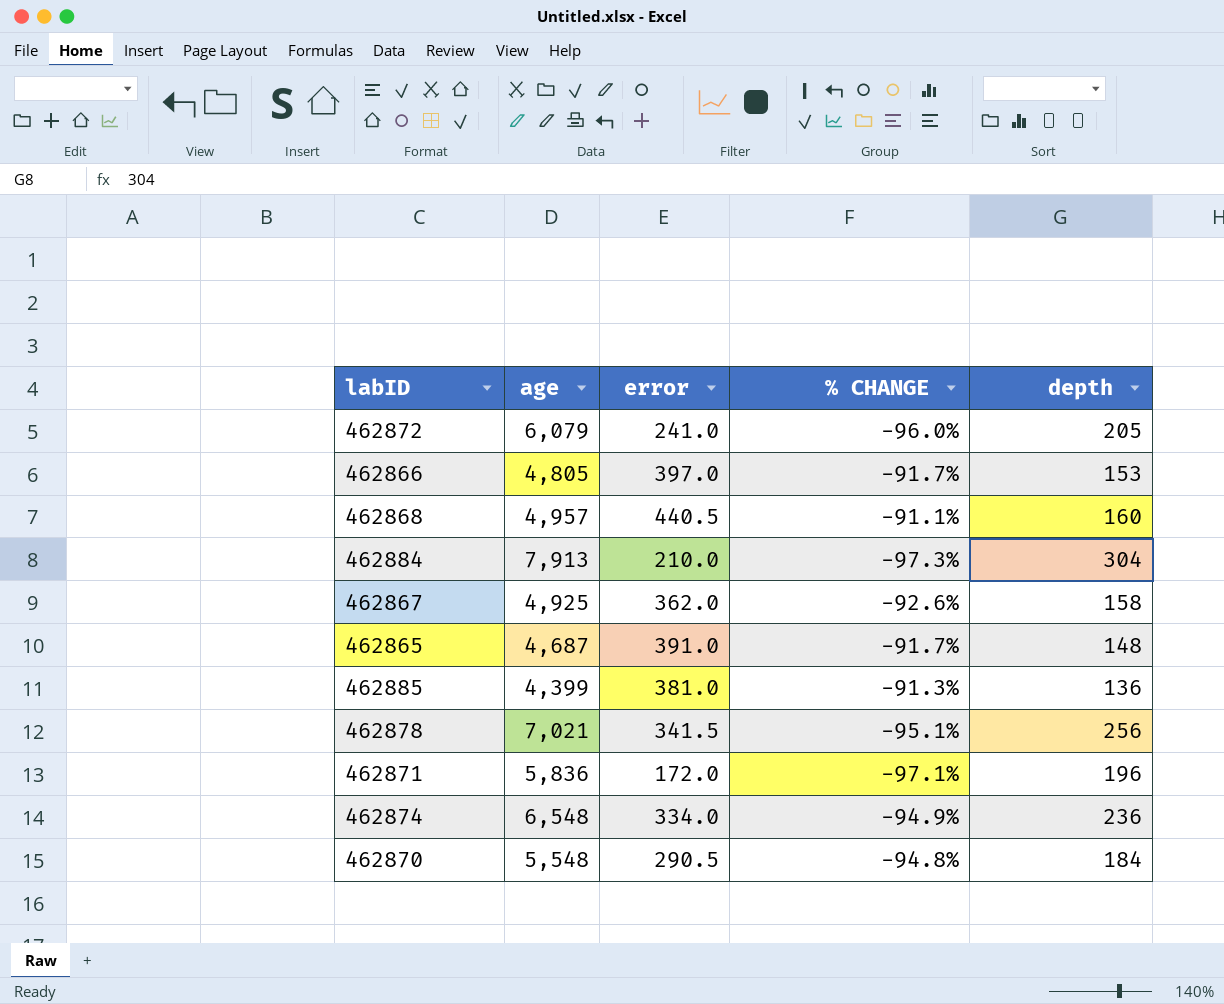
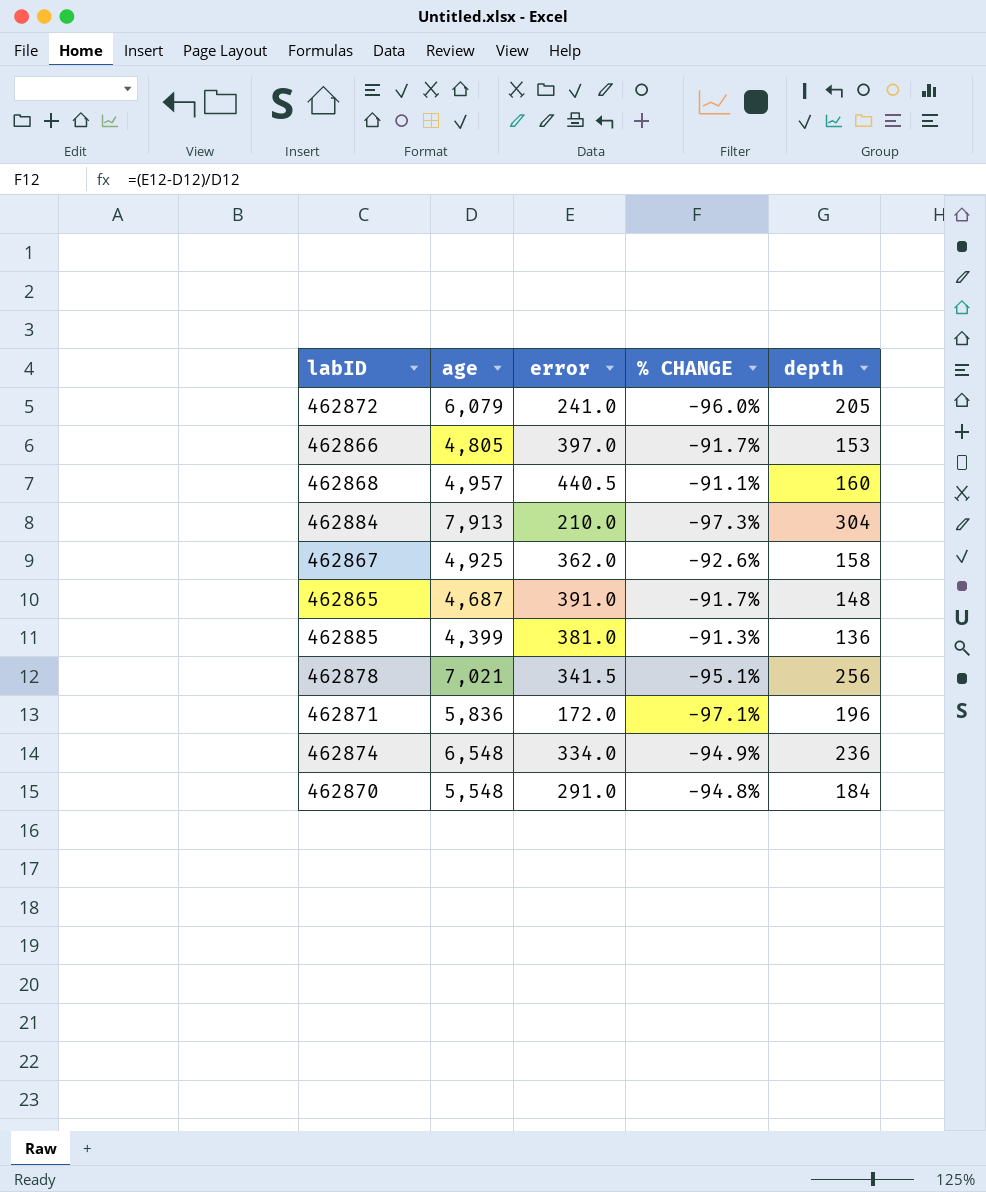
462870 | error: 290.5 -> 291.0

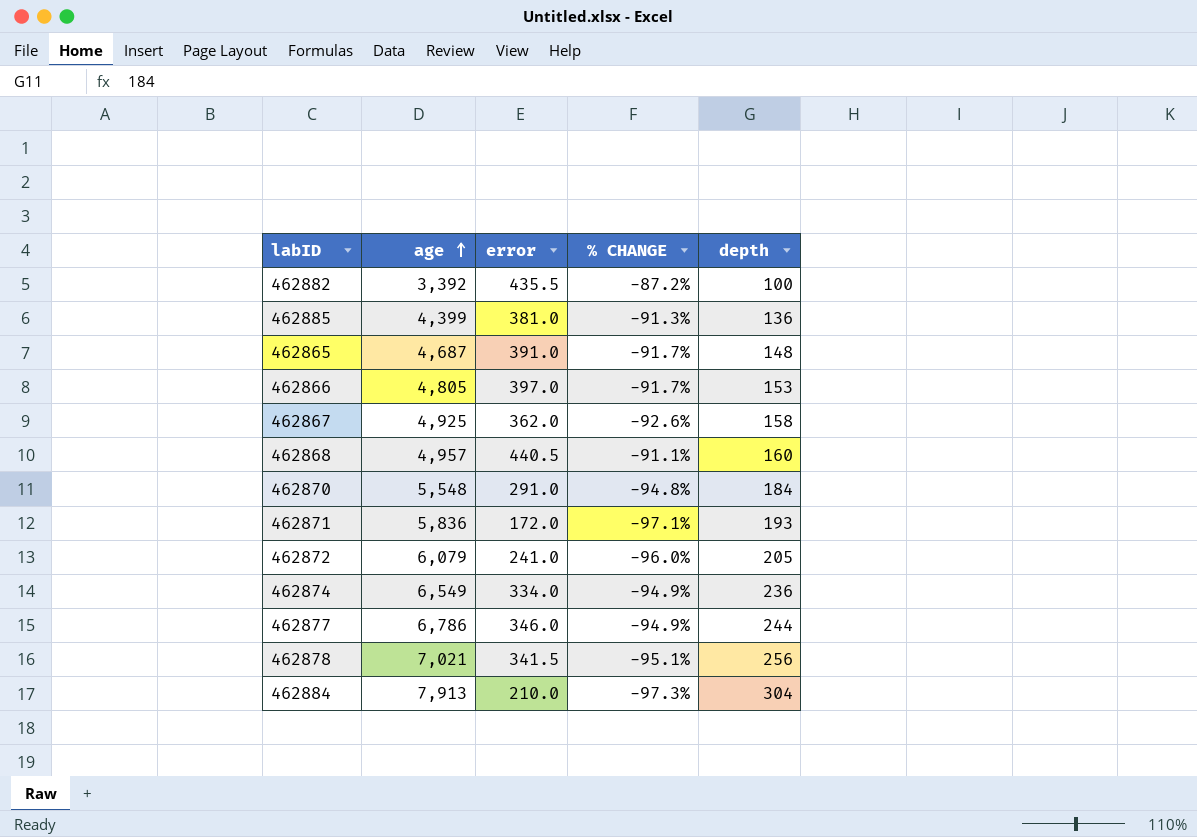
row order: none -> age ascending
row 462882: none -> 3,392 | 435.5 | -87.2% | 100
462871 | depth: 196 -> 193
462874 | age: 6,548 -> 6,549
row 462877: none -> 6,786 | 346.0 | -94.9% | 244

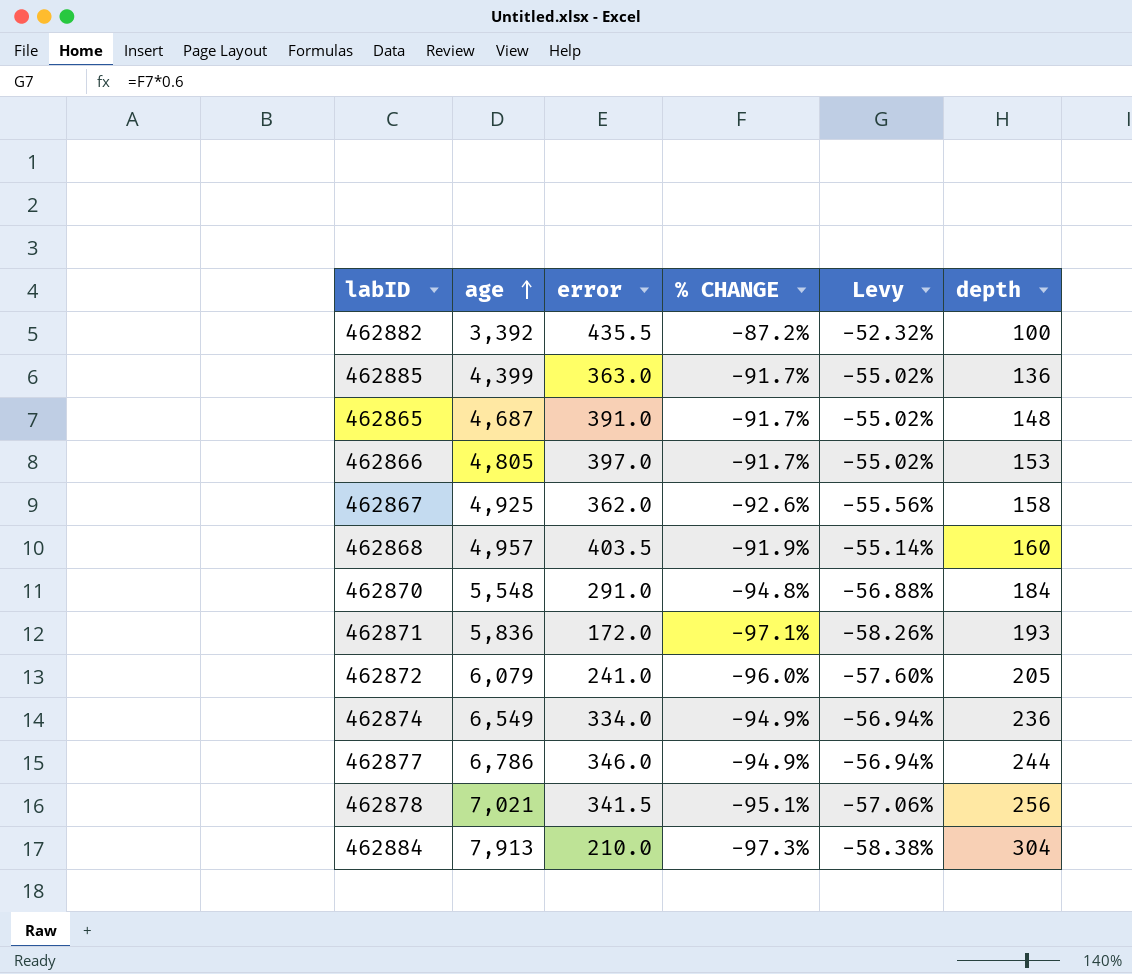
column Levy | formula: none -> [% CHANGE] * 0.6
462885 | error: 381.0 -> 363.0
462885 | % CHANGE: -91.3% -> -91.7%
462868 | error: 440.5 -> 403.5
462868 | % CHANGE: -91.1% -> -91.9%

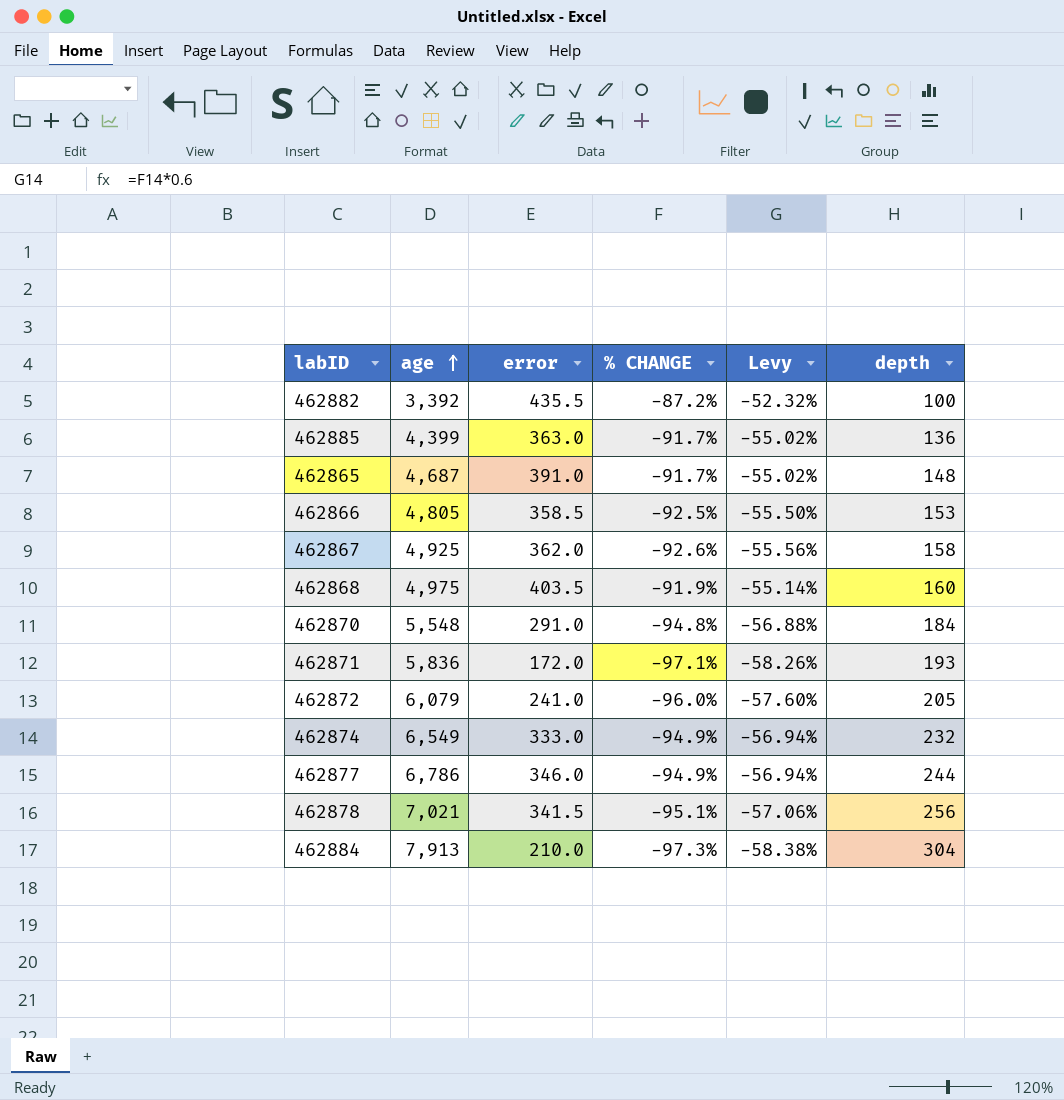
462866 | error: 397.0 -> 358.5
462866 | % CHANGE: -91.7% -> -92.5%
462866 | Levy: -55.02% -> -55.50%
462868 | age: 4,957 -> 4,975
462874 | error: 334.0 -> 333.0
462874 | depth: 236 -> 232

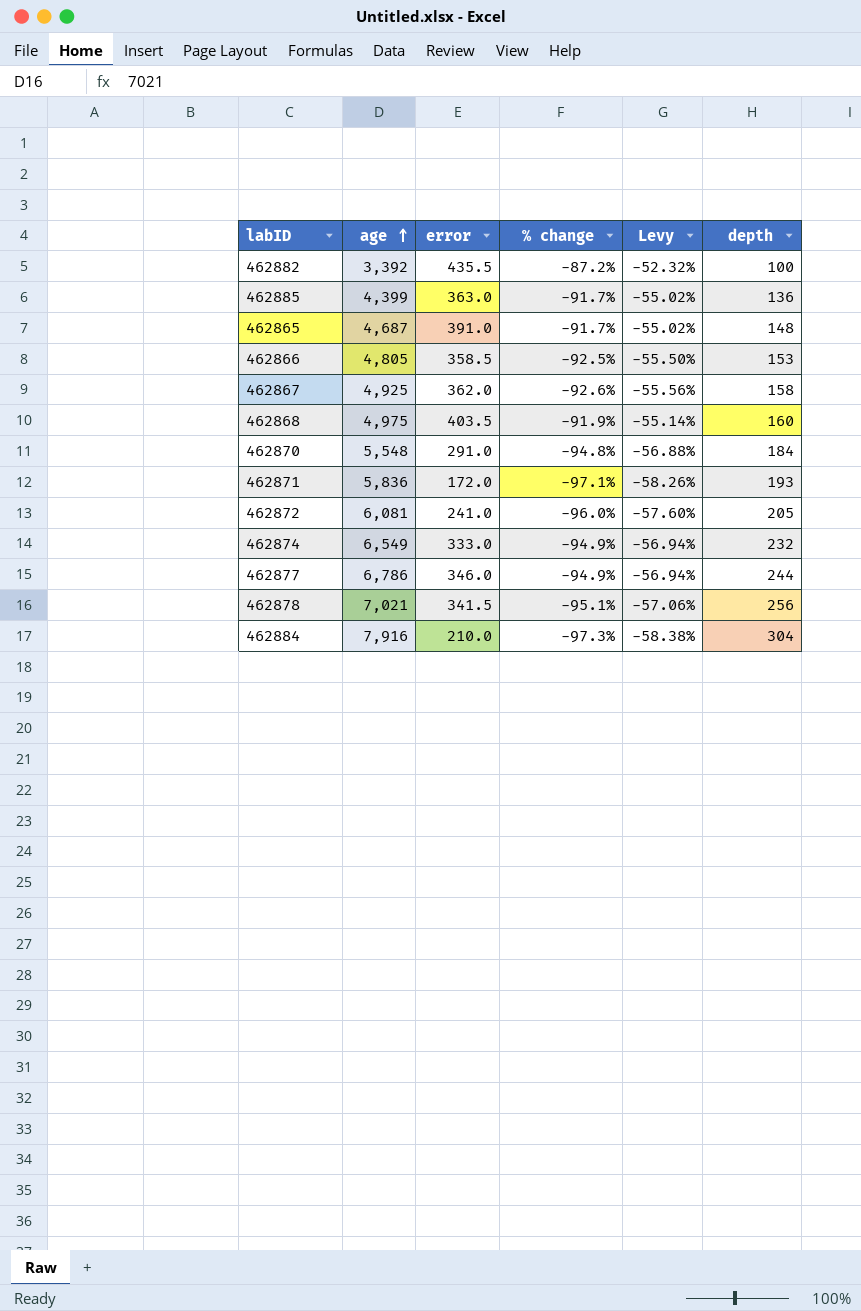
column name: % CHANGE -> % change
462872 | age: 6,079 -> 6,081
462884 | age: 7,913 -> 7,916

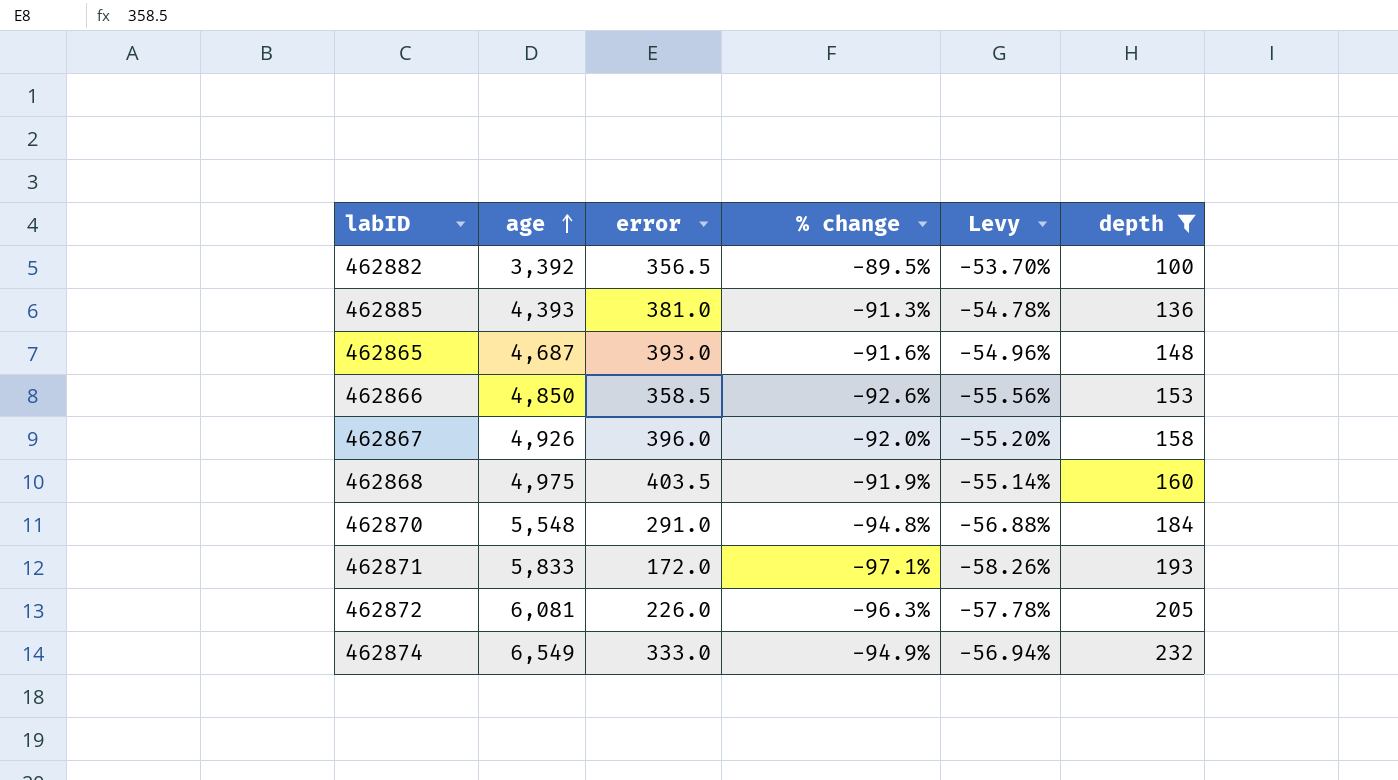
filter: none -> depth <= 232
462882 | error: 435.5 -> 356.5
462882 | % change: -87.2% -> -89.5%
462882 | Levy: -52.32% -> -53.70%
462885 | age: 4,399 -> 4,393
462885 | error: 363.0 -> 381.0
462885 | % change: -91.7% -> -91.3%
462885 | Levy: -55.02% -> -54.78%
462865 | error: 391.0 -> 393.0
462865 | % change: -91.7% -> -91.6%
462865 | Levy: -55.02% -> -54.96%
462866 | age: 4,805 -> 4,850
462866 | % change: -92.5% -> -92.6%
462866 | Levy: -55.50% -> -55.56%
462867 | age: 4,925 -> 4,926
462867 | error: 362.0 -> 396.0
462867 | % change: -92.6% -> -92.0%
462867 | Levy: -55.56% -> -55.20%
462871 | age: 5,836 -> 5,833
462872 | error: 241.0 -> 226.0
462872 | % change: -96.0% -> -96.3%
462872 | Levy: -57.60% -> -57.78%

